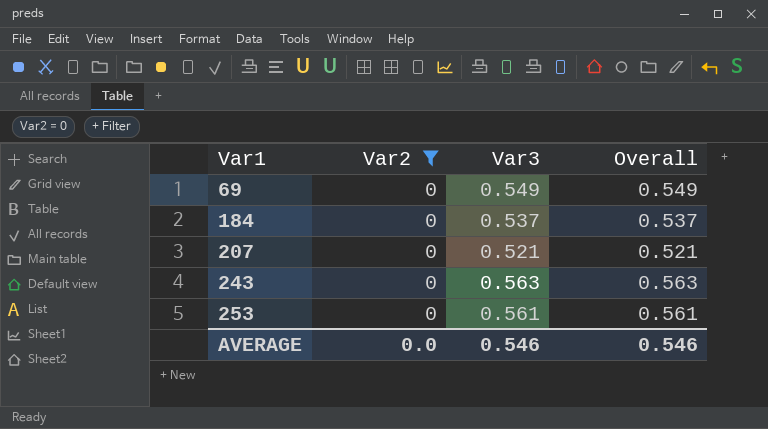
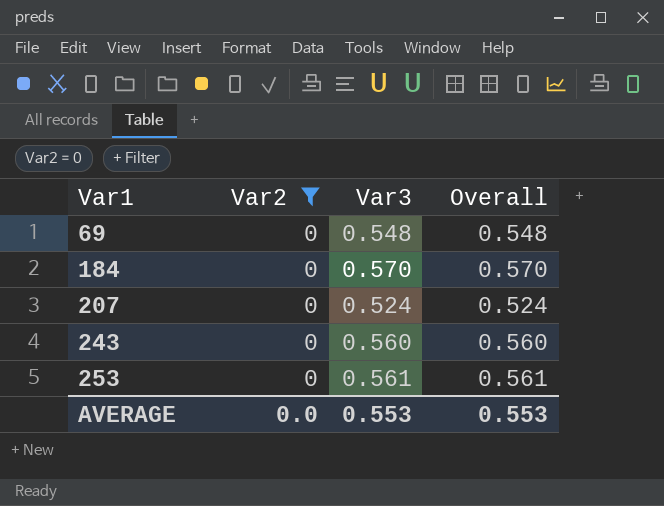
69 | Var3: 0.549 -> 0.548
69 | Overall: 0.549 -> 0.548
184 | Var3: 0.537 -> 0.570
184 | Overall: 0.537 -> 0.570
207 | Var3: 0.521 -> 0.524
207 | Overall: 0.521 -> 0.524
243 | Var3: 0.563 -> 0.560
243 | Overall: 0.563 -> 0.560
AVERAGE | Var3: 0.546 -> 0.553
AVERAGE | Overall: 0.546 -> 0.553

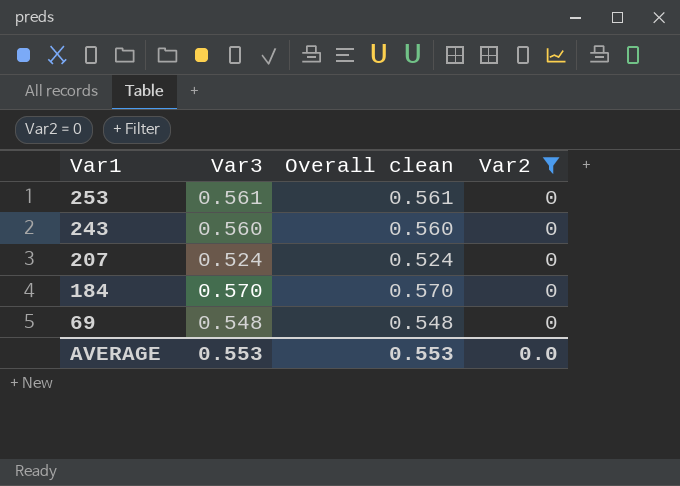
row order: Var1 ascending -> Var1 descending
column name: Overall -> Overall clean
column Var2 | position: 2 -> 4

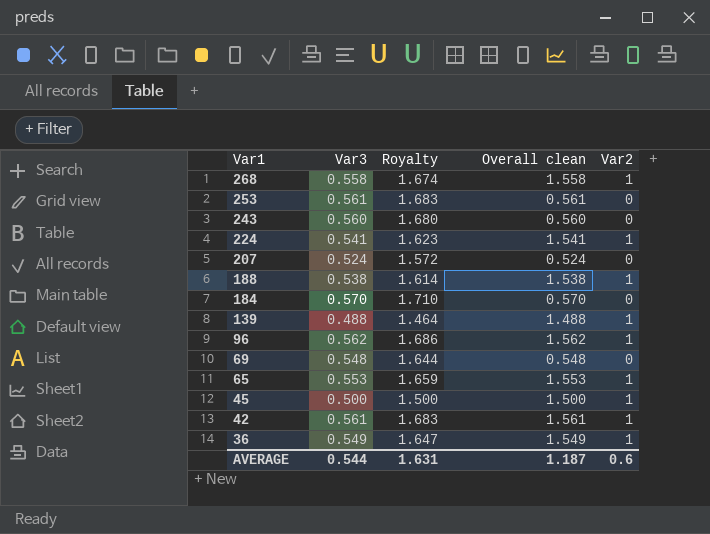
filter: Var2 = 0 -> none
column Royalty | formula: none -> [Var3] * 3
AVERAGE | Var3: 0.553 -> 0.544
AVERAGE | Overall clean: 0.553 -> 1.187
AVERAGE | Var2: 0.0 -> 0.6

